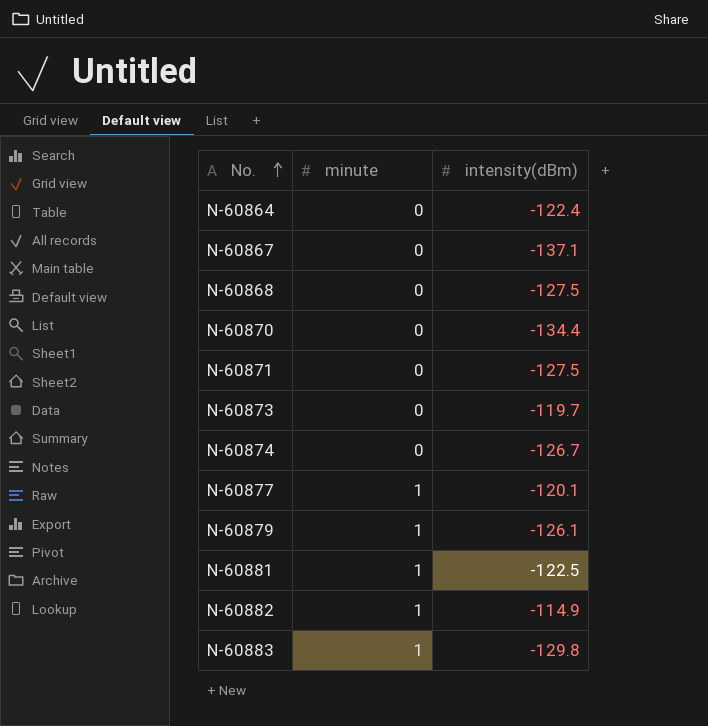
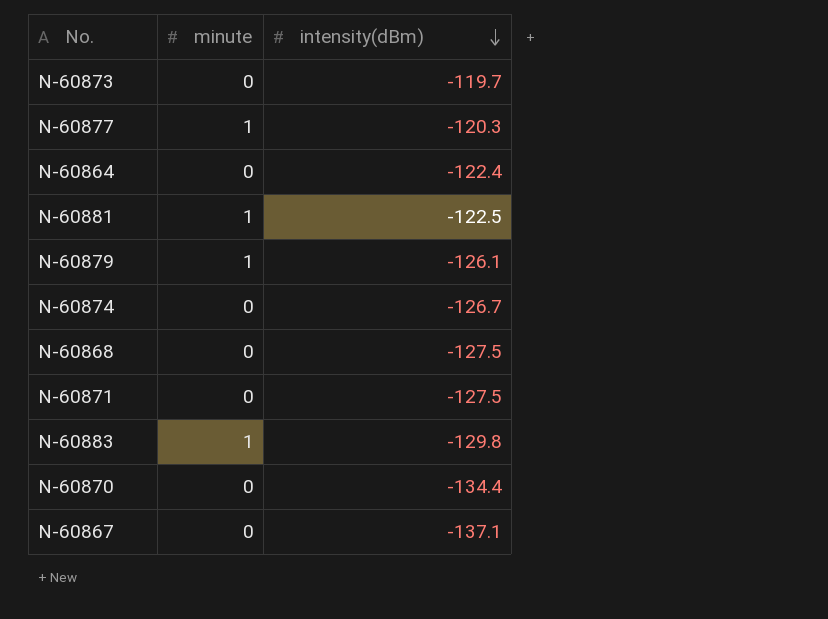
row order: No. ascending -> intensity(dBm) descending
row N-60882: 1 | -114.9 -> none
N-60877 | intensity(dBm): -120.1 -> -120.3

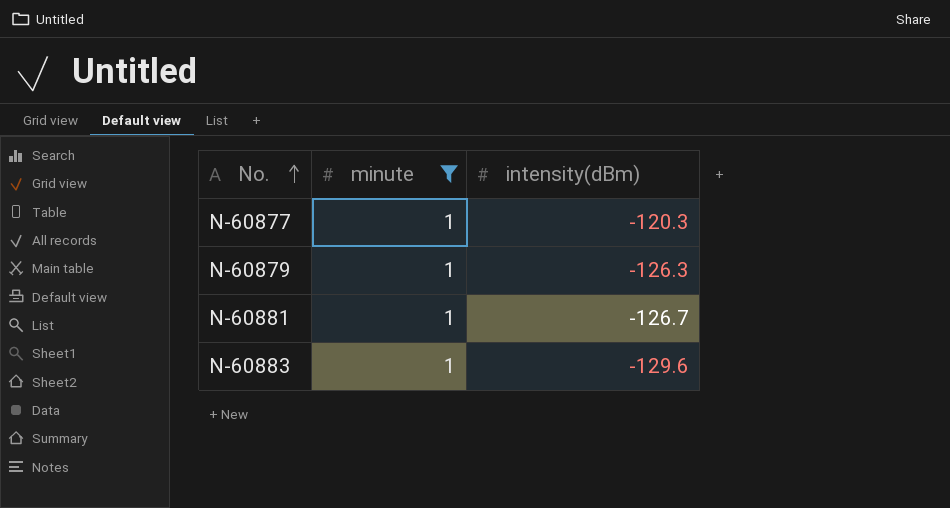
filter: none -> minute = 1
row order: intensity(dBm) descending -> No. ascending
N-60879 | intensity(dBm): -126.1 -> -126.3
N-60881 | intensity(dBm): -122.5 -> -126.7
N-60883 | intensity(dBm): -129.8 -> -129.6

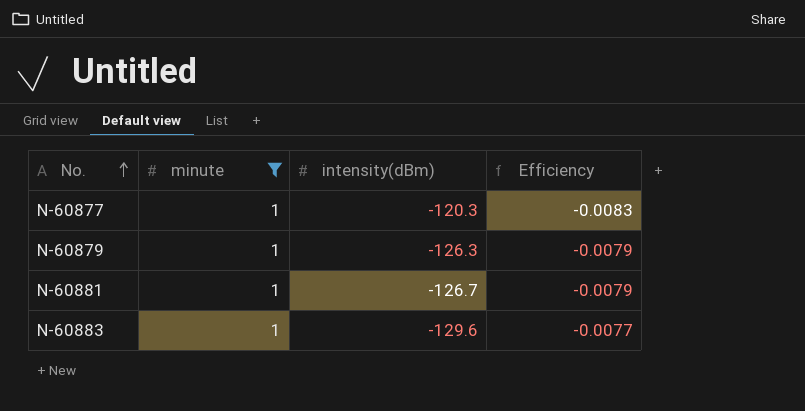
column Efficiency | formula: none -> [minute] / [intensity(dBm)]

